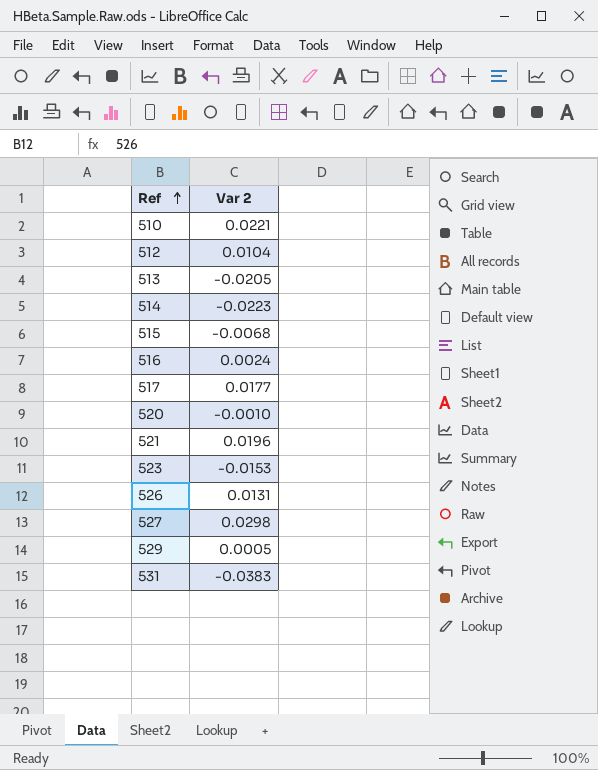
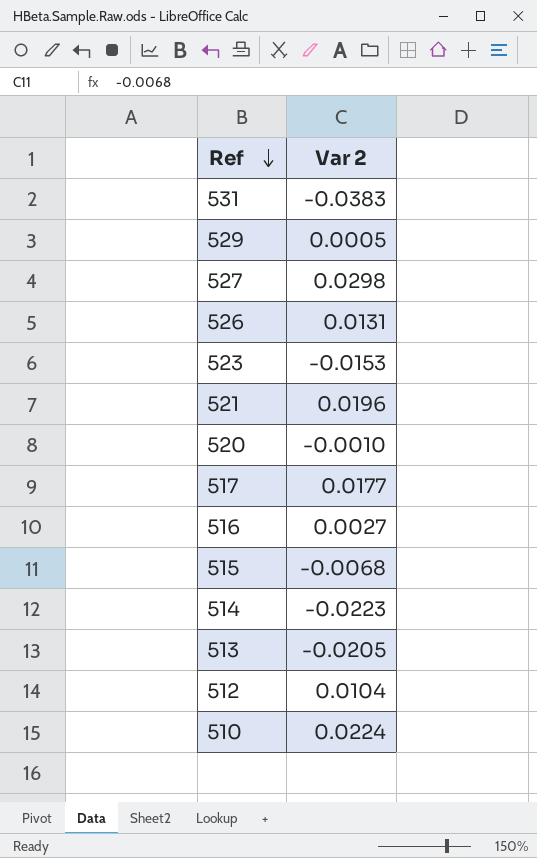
row order: Ref ascending -> Ref descending
516 | Var 2: 0.0024 -> 0.0027
510 | Var 2: 0.0221 -> 0.0224

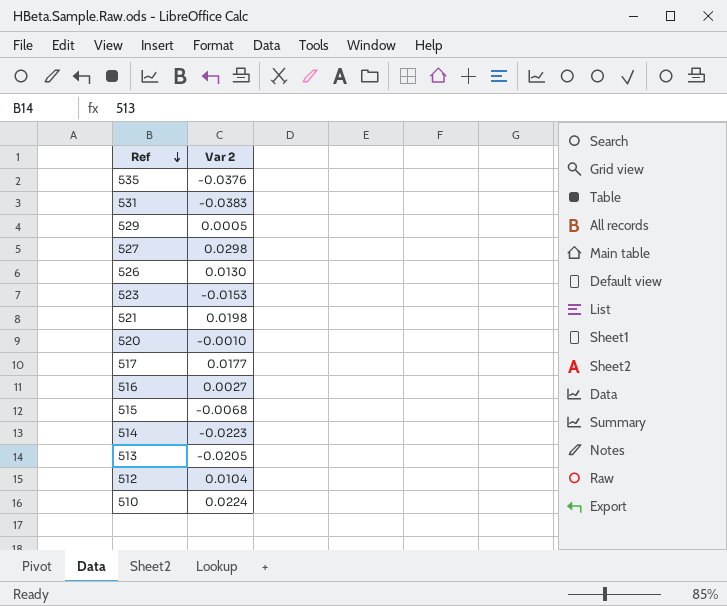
row 535: none -> -0.0376
526 | Var 2: 0.0131 -> 0.0130
521 | Var 2: 0.0196 -> 0.0198

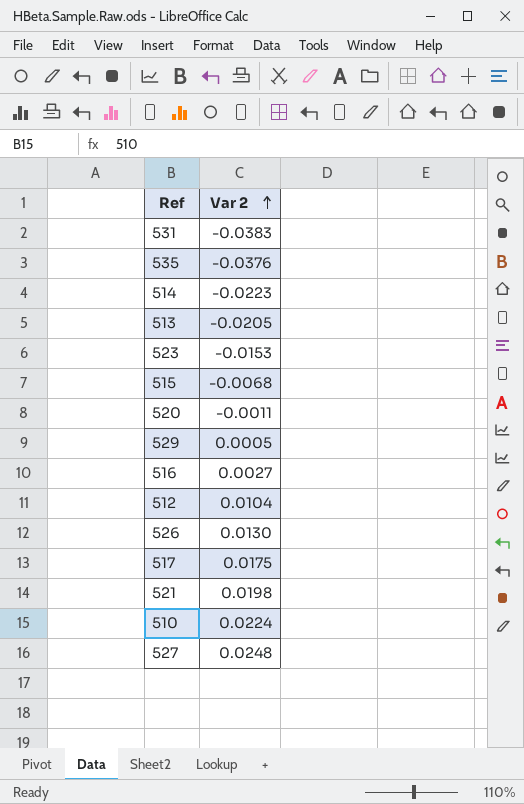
row order: Ref descending -> Var 2 ascending
520 | Var 2: -0.0010 -> -0.0011
517 | Var 2: 0.0177 -> 0.0175
527 | Var 2: 0.0298 -> 0.0248

